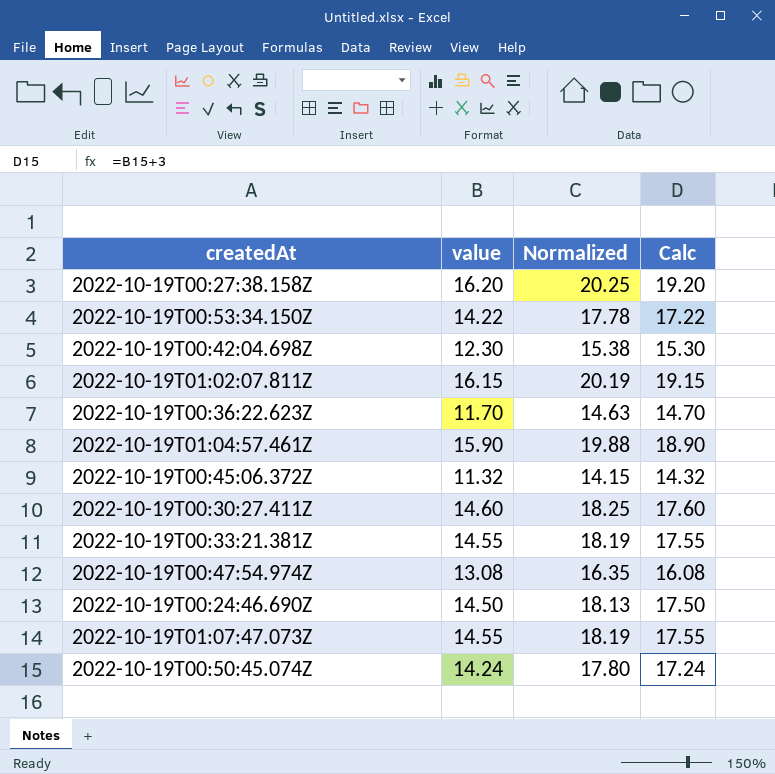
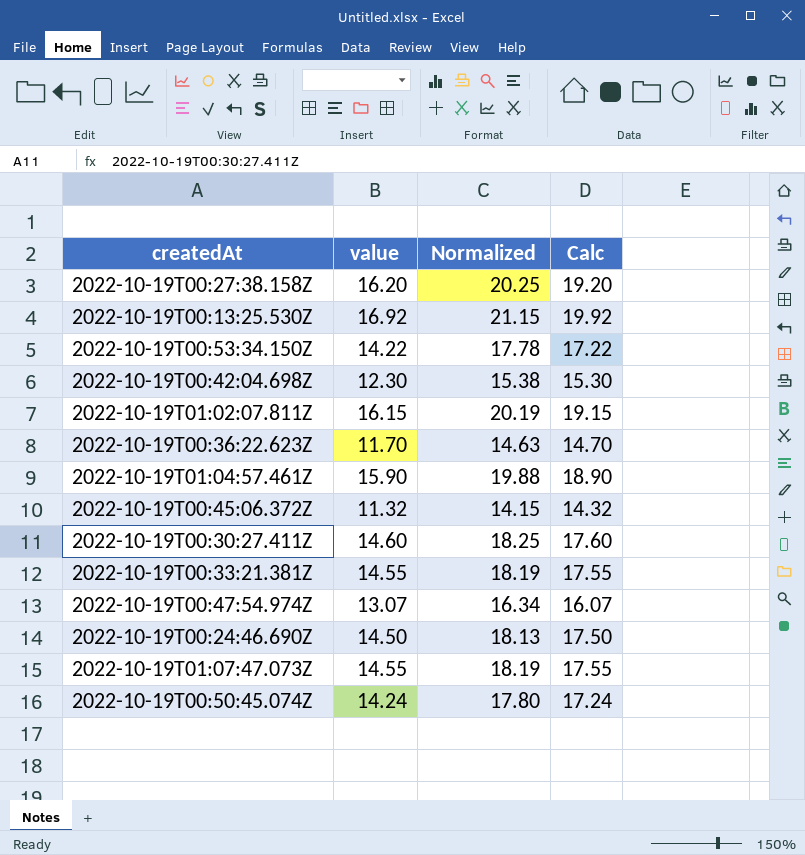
row 2022-10-19T00:13:25.530Z: none -> 16.92 | 21.15 | 19.92
2022-10-19T00:47:54.974Z | value: 13.08 -> 13.07
2022-10-19T00:47:54.974Z | Normalized: 16.35 -> 16.34
2022-10-19T00:47:54.974Z | Calc: 16.08 -> 16.07

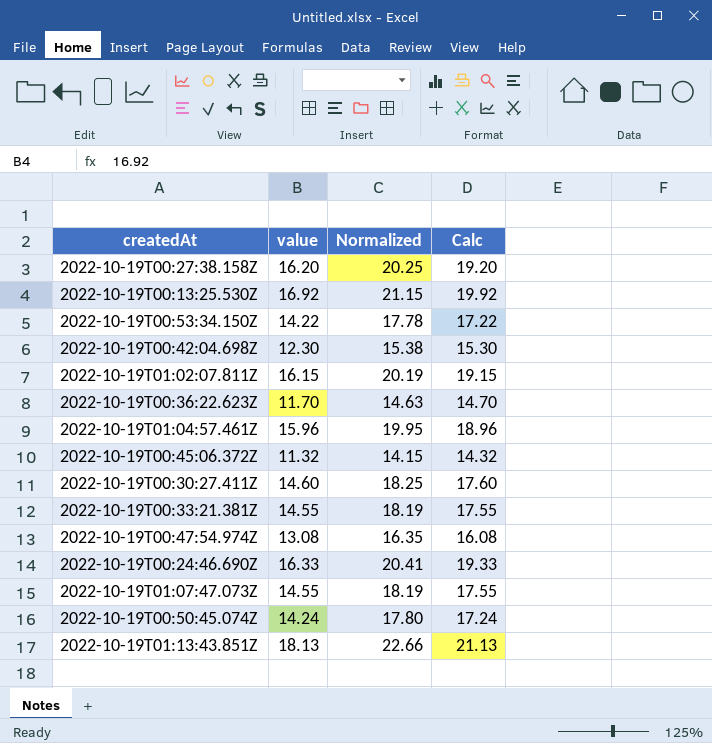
2022-10-19T01:04:57.461Z | value: 15.90 -> 15.96
2022-10-19T01:04:57.461Z | Normalized: 19.88 -> 19.95
2022-10-19T01:04:57.461Z | Calc: 18.90 -> 18.96
2022-10-19T00:47:54.974Z | value: 13.07 -> 13.08
2022-10-19T00:47:54.974Z | Normalized: 16.34 -> 16.35
2022-10-19T00:47:54.974Z | Calc: 16.07 -> 16.08
2022-10-19T00:24:46.690Z | value: 14.50 -> 16.33
2022-10-19T00:24:46.690Z | Normalized: 18.13 -> 20.41
2022-10-19T00:24:46.690Z | Calc: 17.50 -> 19.33
row 2022-10-19T01:13:43.851Z: none -> 18.13 | 22.66 | 21.13

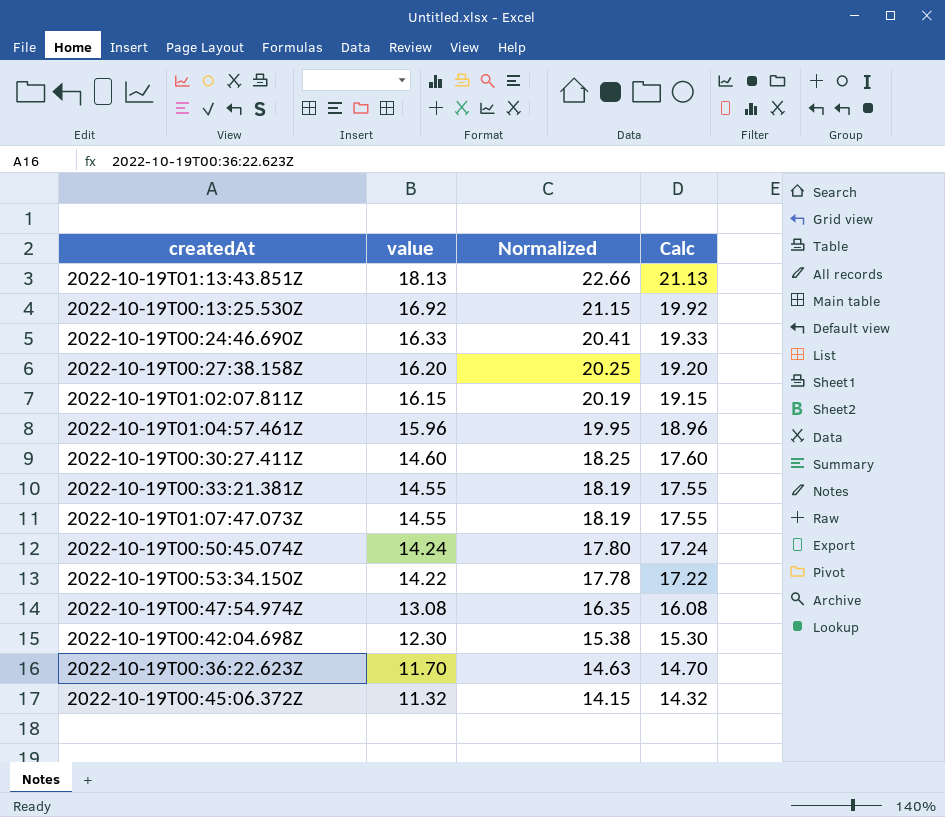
row order: none -> value descending

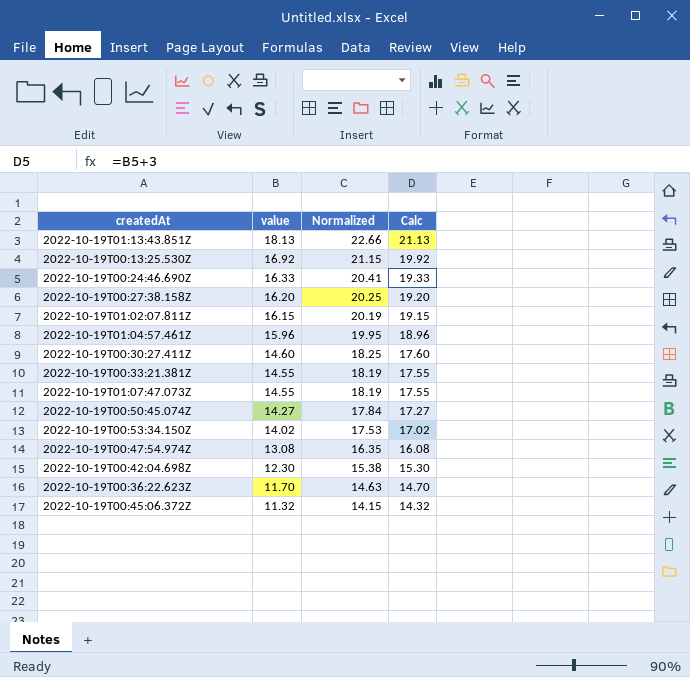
2022-10-19T00:50:45.074Z | value: 14.24 -> 14.27
2022-10-19T00:50:45.074Z | Normalized: 17.80 -> 17.84
2022-10-19T00:50:45.074Z | Calc: 17.24 -> 17.27
2022-10-19T00:53:34.150Z | value: 14.22 -> 14.02
2022-10-19T00:53:34.150Z | Normalized: 17.78 -> 17.53
2022-10-19T00:53:34.150Z | Calc: 17.22 -> 17.02

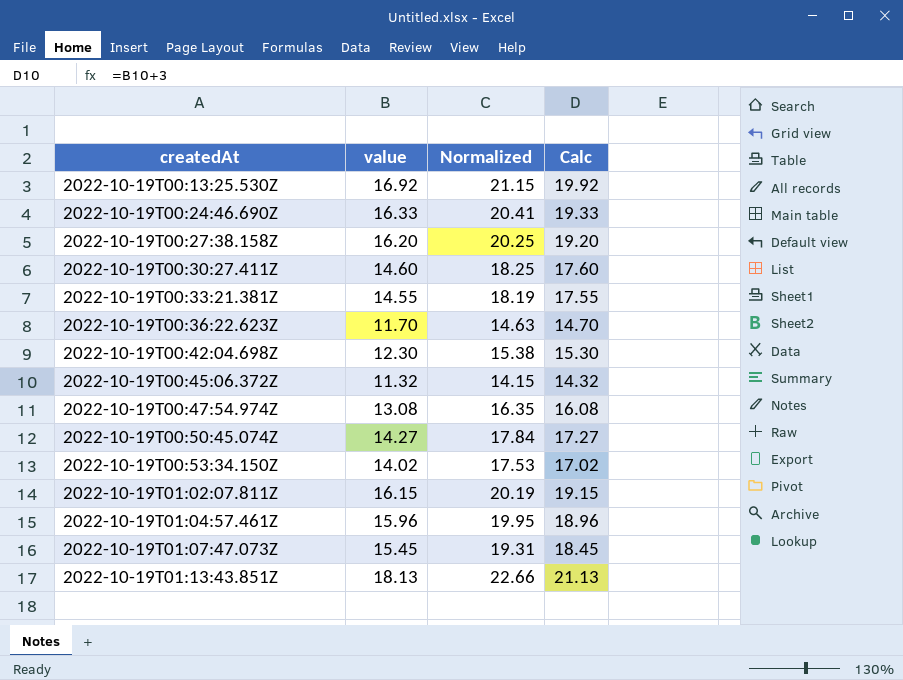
row order: value descending -> createdAt ascending
2022-10-19T01:07:47.073Z | value: 14.55 -> 15.45
2022-10-19T01:07:47.073Z | Normalized: 18.19 -> 19.31
2022-10-19T01:07:47.073Z | Calc: 17.55 -> 18.45

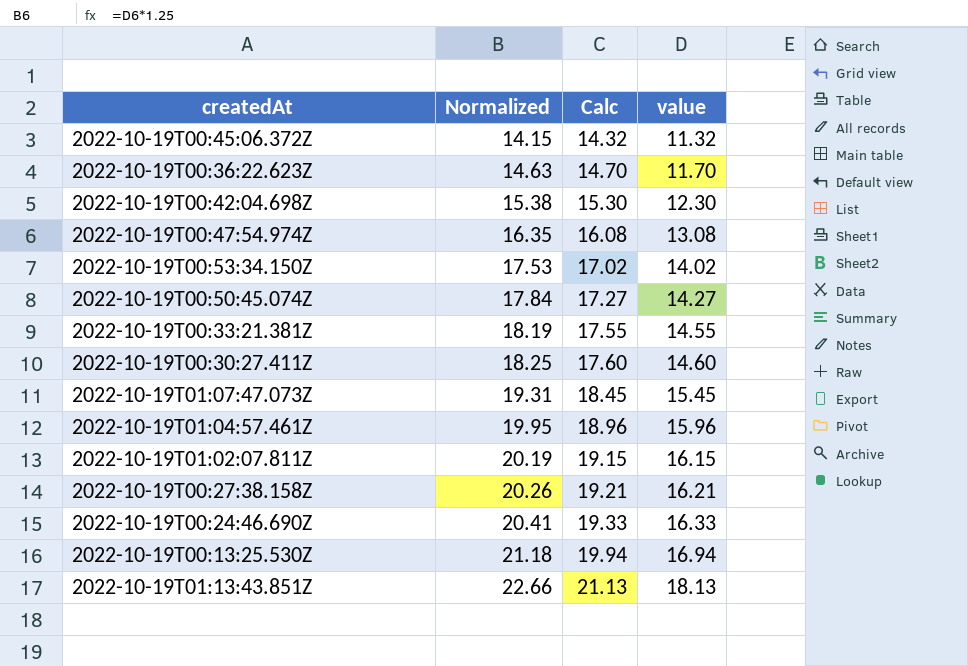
row order: createdAt ascending -> Normalized ascending
column value | position: 2 -> 4
2022-10-19T00:27:38.158Z | Normalized: 20.25 -> 20.26
2022-10-19T00:27:38.158Z | Calc: 19.20 -> 19.21
2022-10-19T00:27:38.158Z | value: 16.20 -> 16.21
2022-10-19T00:13:25.530Z | Normalized: 21.15 -> 21.18
2022-10-19T00:13:25.530Z | Calc: 19.92 -> 19.94
2022-10-19T00:13:25.530Z | value: 16.92 -> 16.94

